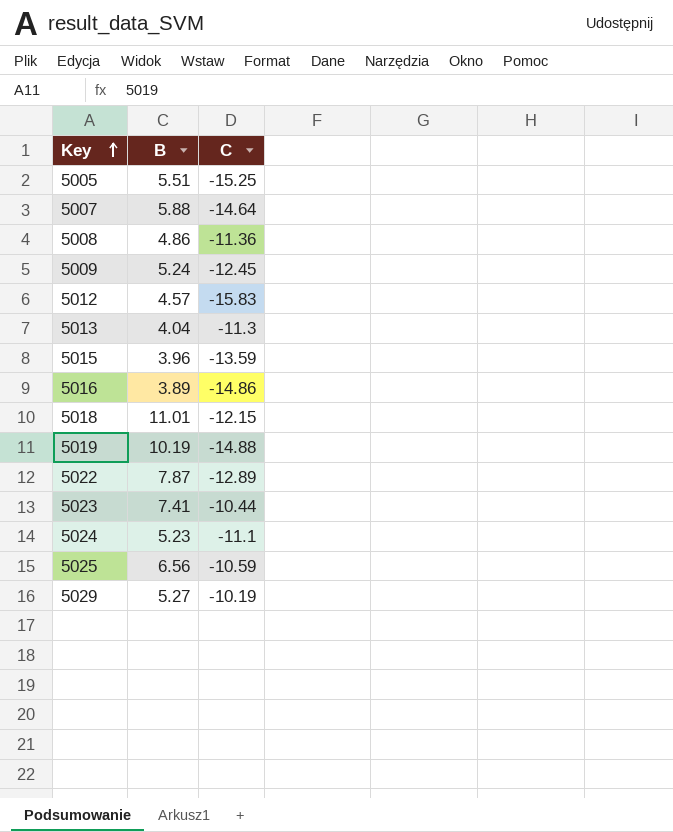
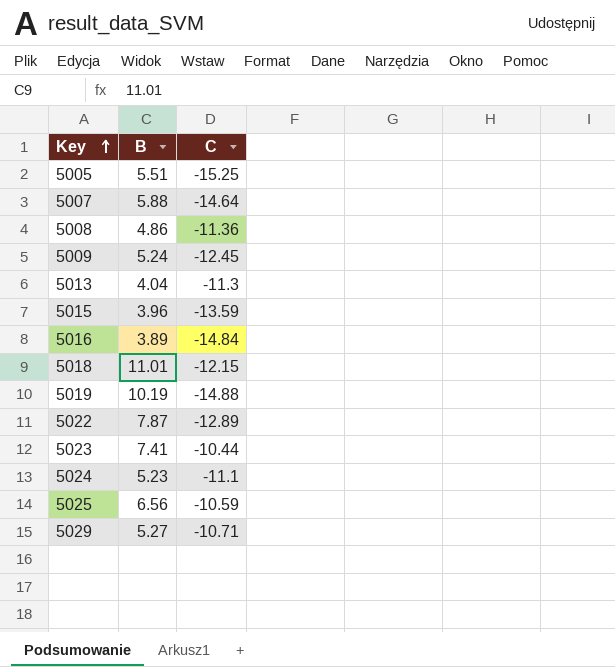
row 5012: 4.57 | -15.83 -> none
5016 | C: -14.86 -> -14.84
5029 | C: -10.19 -> -10.71

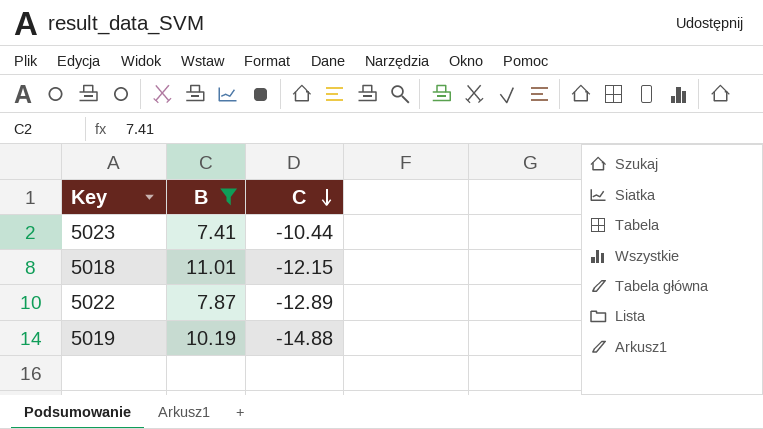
filter: none -> B >= 7.41
row order: Key ascending -> C descending

